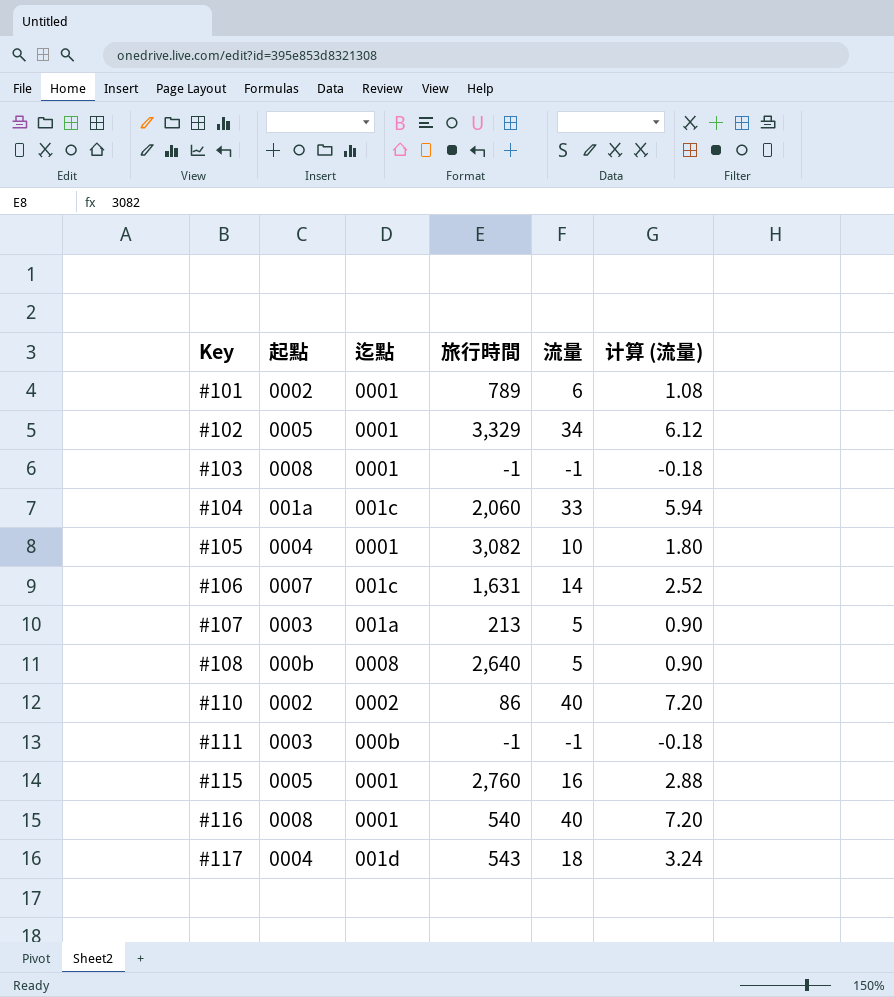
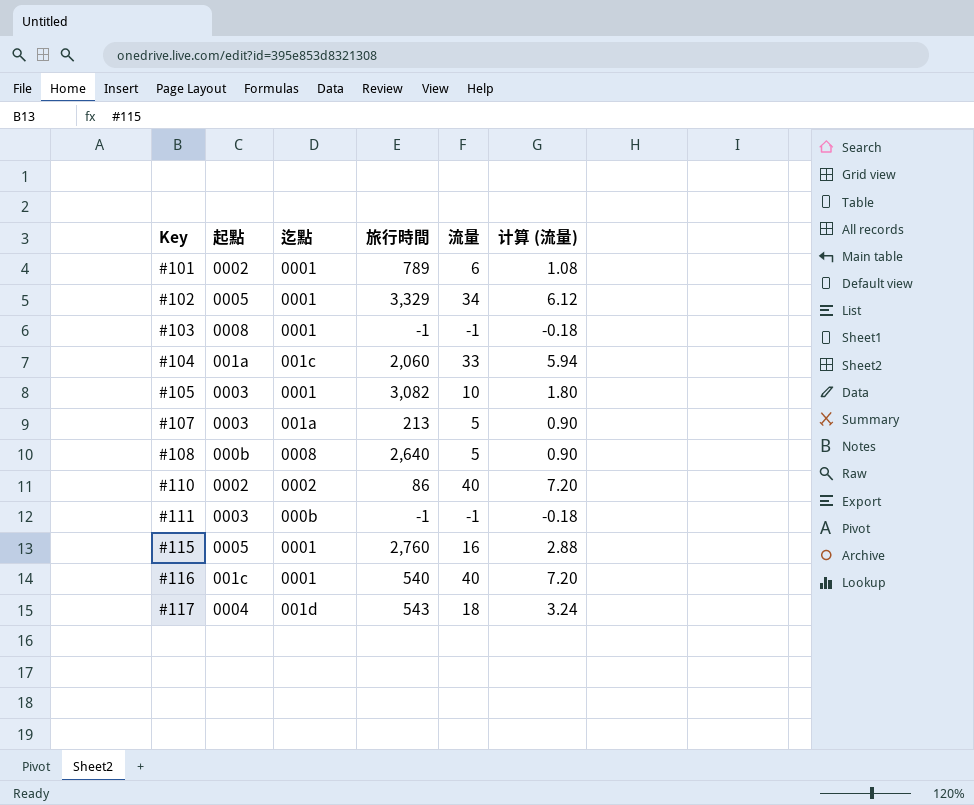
row #106: 0007 | 001c | 1,631 | 14 | 2.52 -> none
#105 | 起點: 0004 -> 0003
#116 | 起點: 0008 -> 001c

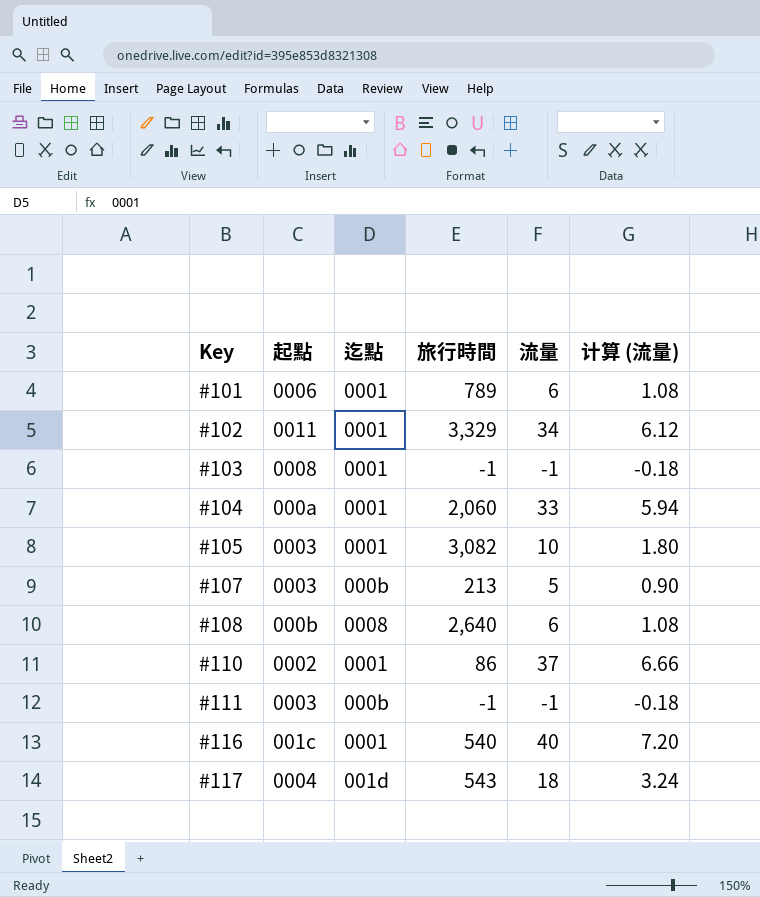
row #115: 0005 | 0001 | 2,760 | 16 | 2.88 -> none
#101 | 起點: 0002 -> 0006
#102 | 起點: 0005 -> 0011
#104 | 起點: 001a -> 000a
#104 | 迄點: 001c -> 0001
#107 | 迄點: 001a -> 000b
#108 | 流量: 5 -> 6
#108 | 计算 (流量): 0.90 -> 1.08
#110 | 迄點: 0002 -> 0001
#110 | 流量: 40 -> 37
#110 | 计算 (流量): 7.20 -> 6.66

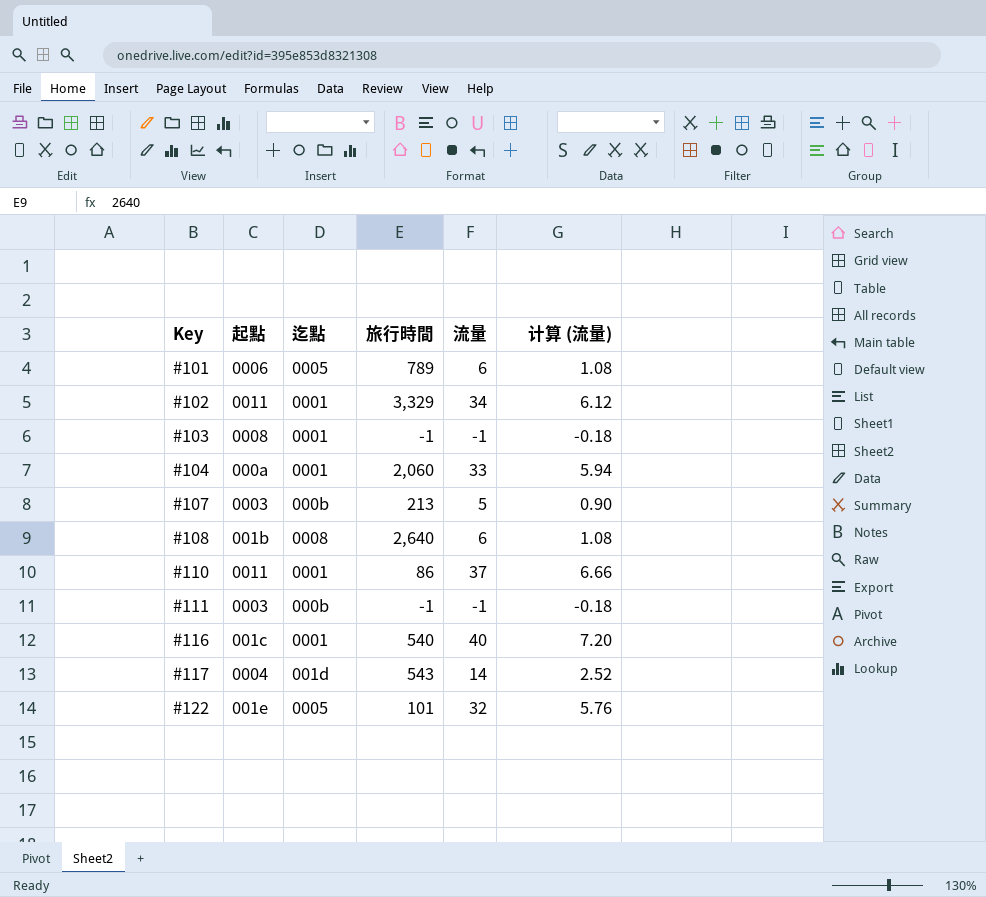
row #105: 0003 | 0001 | 3,082 | 10 | 1.80 -> none
#101 | 迄點: 0001 -> 0005
#108 | 起點: 000b -> 001b
#110 | 起點: 0002 -> 0011
#117 | 流量: 18 -> 14
#117 | 计算 (流量): 3.24 -> 2.52
row #122: none -> 001e | 0005 | 101 | 32 | 5.76

